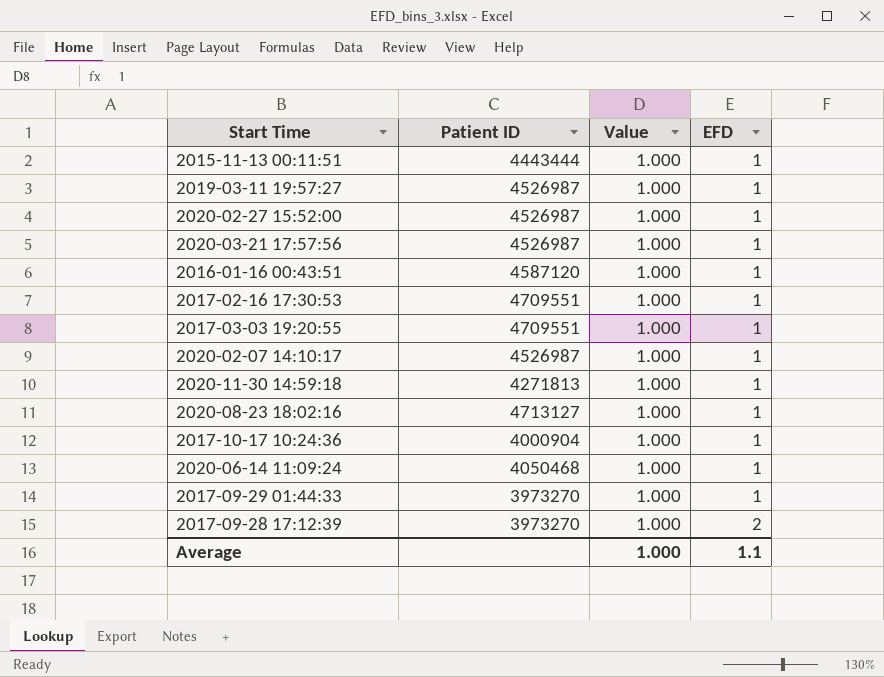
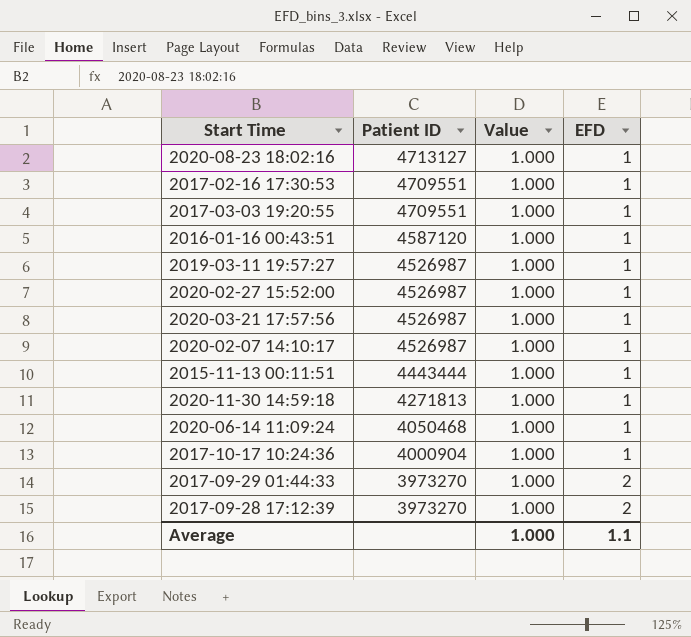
row order: EFD ascending -> Patient ID descending
2017-09-29 01:44:33 | EFD: 1 -> 2

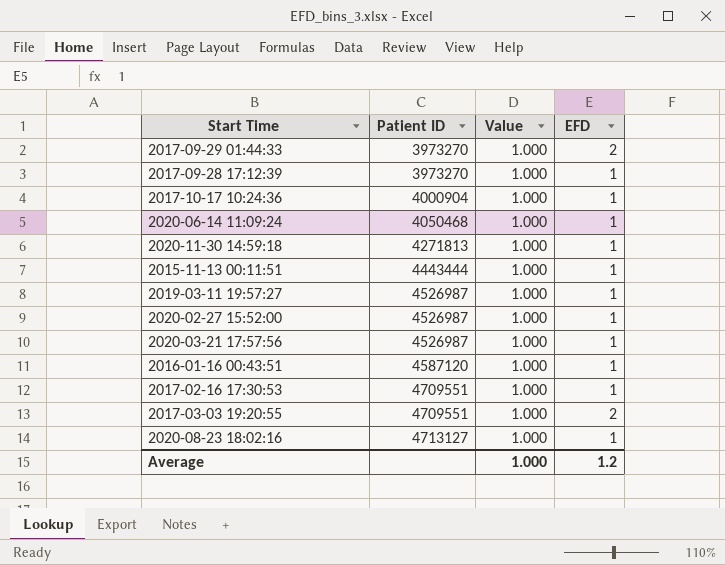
row order: Patient ID descending -> Patient ID ascending
row 2020-02-07 14:10:17: 4526987 | 1.000 | 1 -> none
2017-09-28 17:12:39 | EFD: 2 -> 1
2017-03-03 19:20:55 | EFD: 1 -> 2
Average | EFD: 1.1 -> 1.2

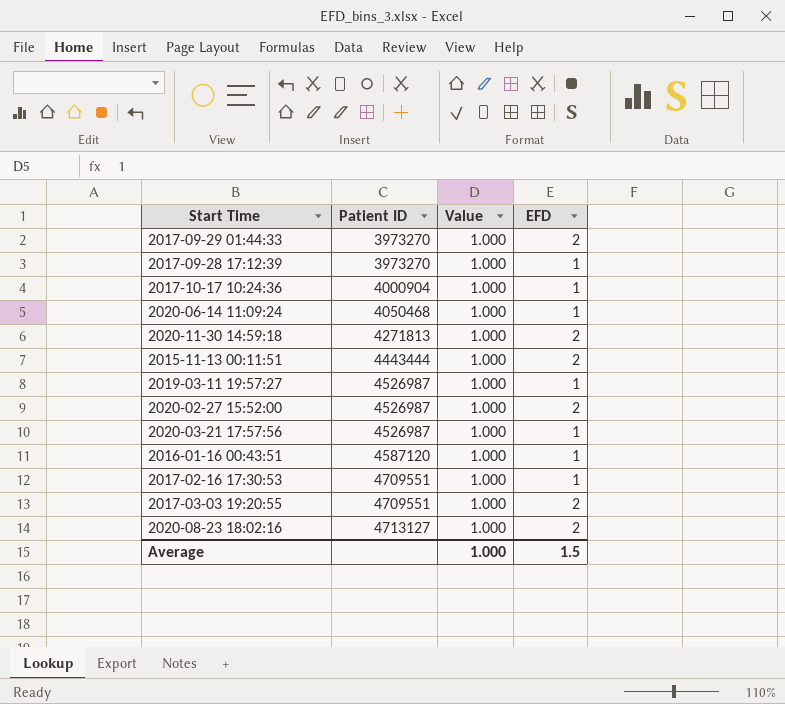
2020-11-30 14:59:18 | EFD: 1 -> 2
2015-11-13 00:11:51 | EFD: 1 -> 2
2020-02-27 15:52:00 | EFD: 1 -> 2
2020-08-23 18:02:16 | EFD: 1 -> 2
Average | EFD: 1.2 -> 1.5

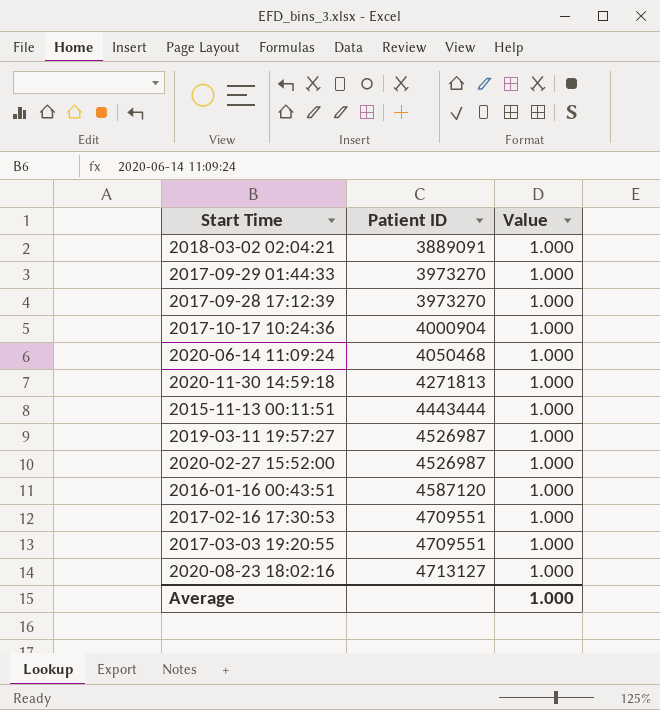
column EFD | position: 4 -> none
row 2020-03-21 17:57:56: 4526987 | 1.000 | 1 -> none
row 2018-03-02 02:04:21: none -> 3889091 | 1.000

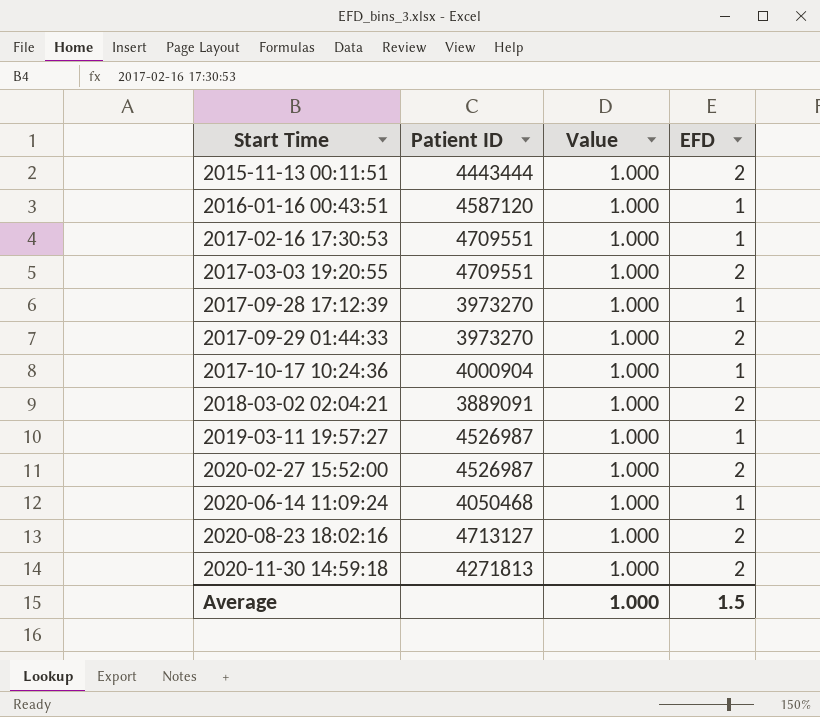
row order: Patient ID ascending -> Start Time ascending
column EFD | position: none -> 4

